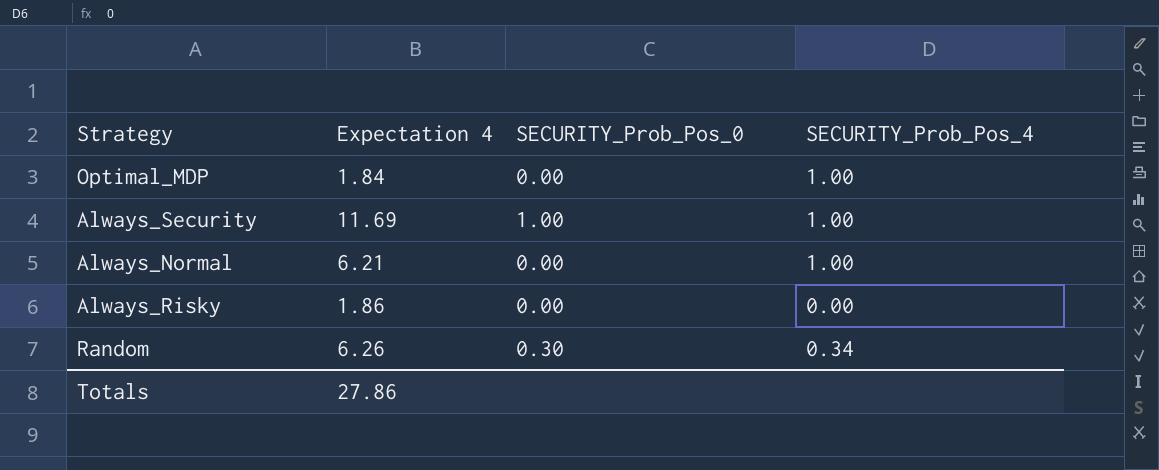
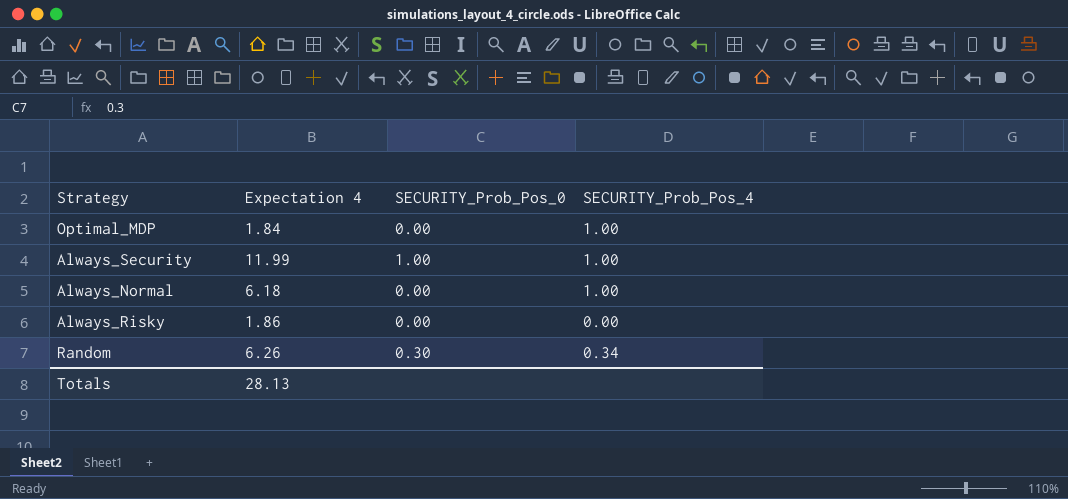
Always_Security | Expectation 4: 11.69 -> 11.99
Always_Normal | Expectation 4: 6.21 -> 6.18
Totals | Expectation 4: 27.86 -> 28.13

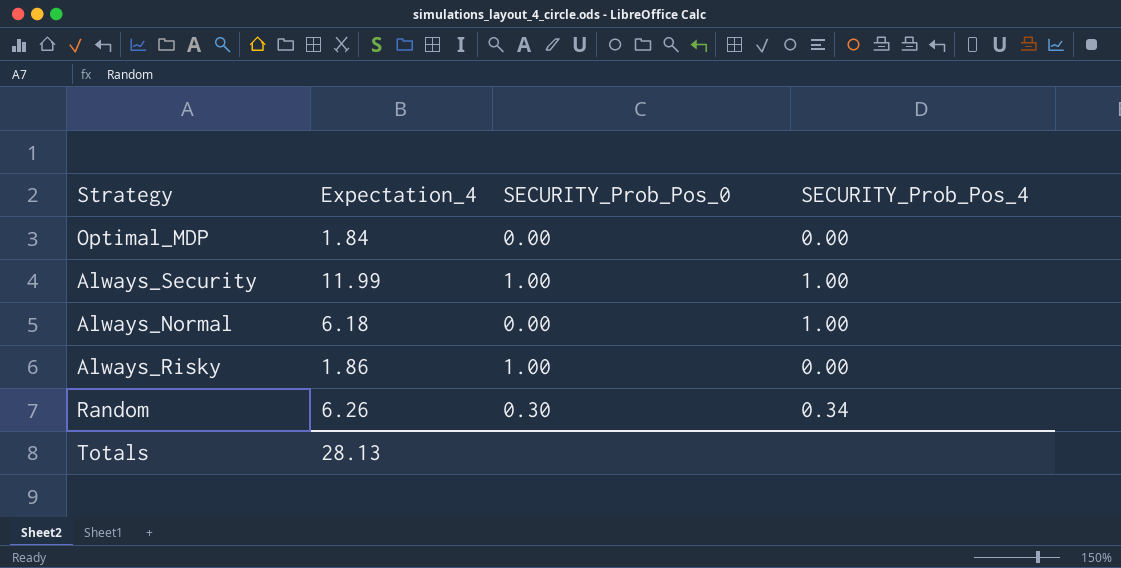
column name: Expectation 4 -> Expectation_4
Optimal_MDP | SECURITY_Prob_Pos_4: 1.00 -> 0.00
Always_Risky | SECURITY_Prob_Pos_0: 0.00 -> 1.00

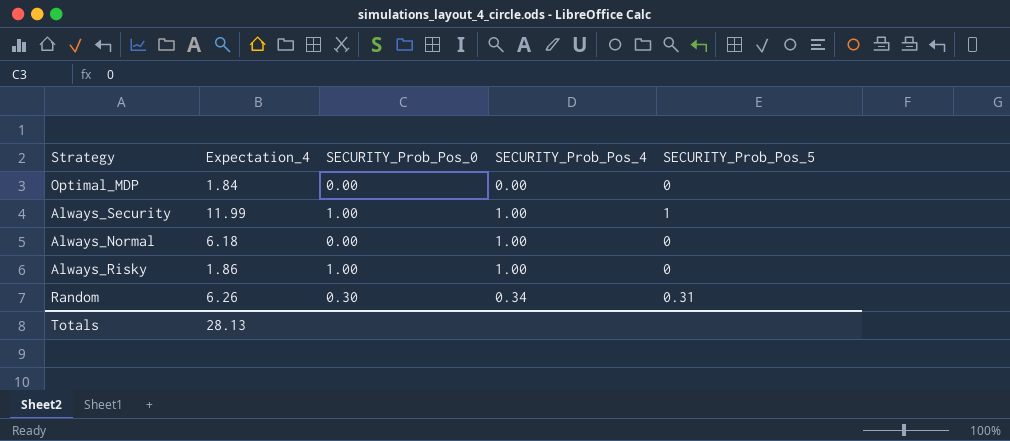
column SECURITY_Prob_Pos_5 | position: none -> 5
Always_Risky | SECURITY_Prob_Pos_4: 0.00 -> 1.00

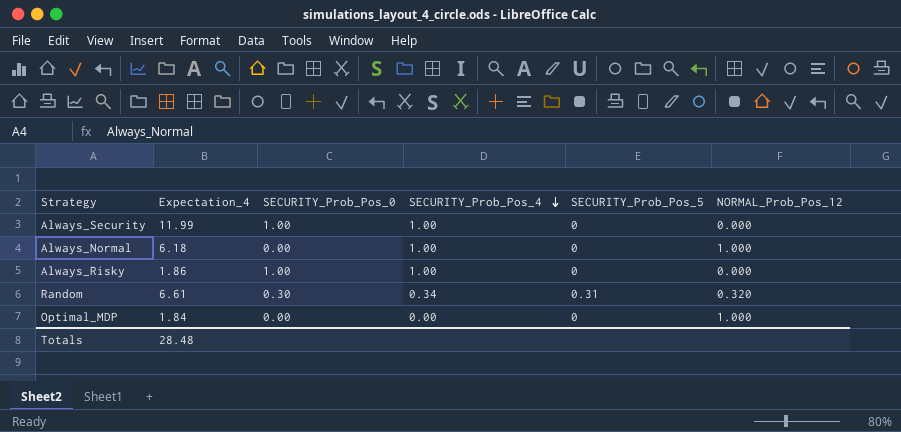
row order: none -> SECURITY_Prob_Pos_4 descending
column NORMAL_Prob_Pos_12 | position: none -> 6
Always_Security | SECURITY_Prob_Pos_5: 1 -> 0
Random | Expectation_4: 6.26 -> 6.61
Totals | Expectation_4: 28.13 -> 28.48

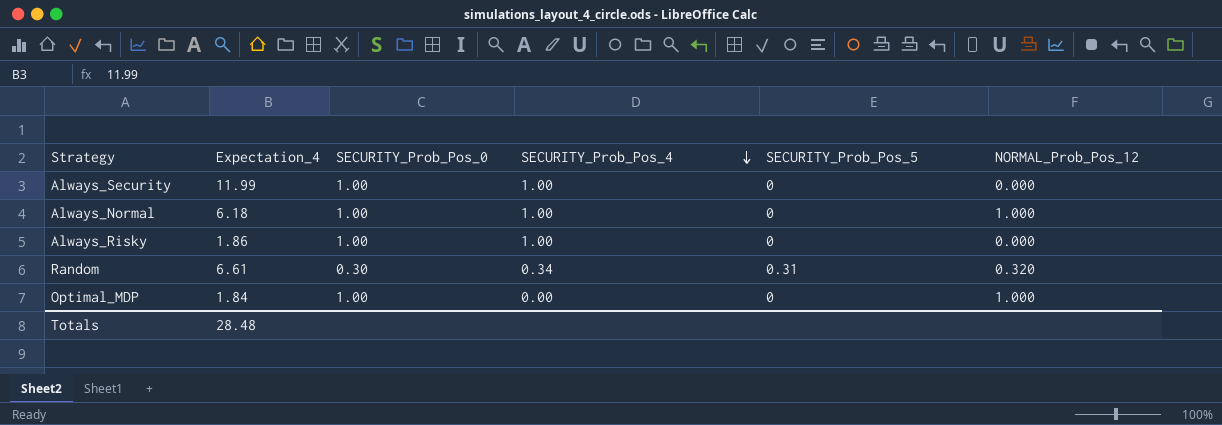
Always_Normal | SECURITY_Prob_Pos_0: 0.00 -> 1.00
Optimal_MDP | SECURITY_Prob_Pos_0: 0.00 -> 1.00

